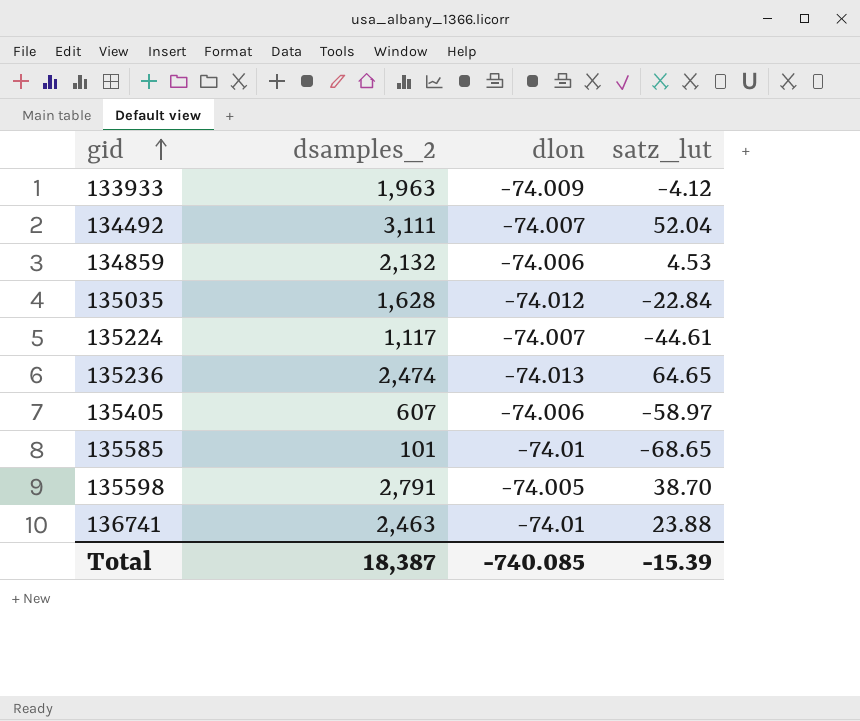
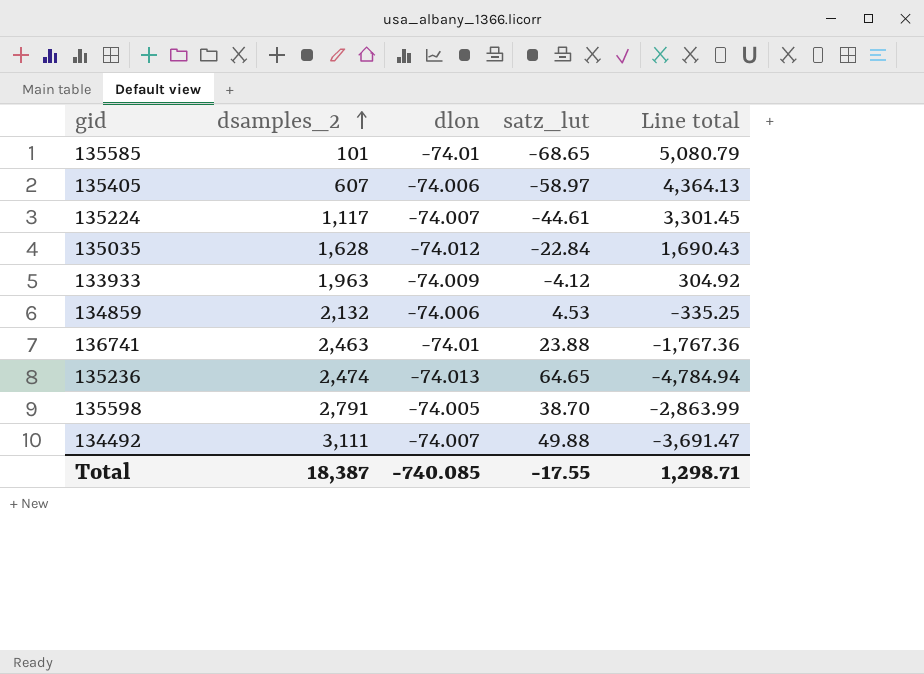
row order: gid ascending -> dsamples_2 ascending
column Line total | formula: none -> [dlon] * [satz_lut]
134492 | satz_lut: 52.04 -> 49.88
Total | satz_lut: -15.39 -> -17.55

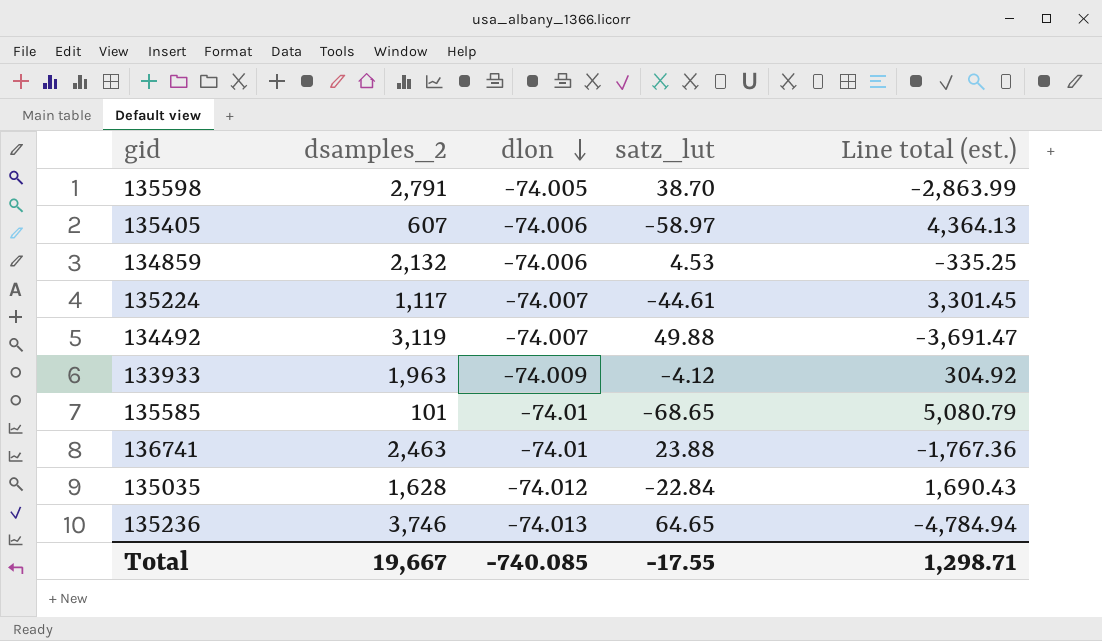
row order: dsamples_2 ascending -> dlon descending
column name: Line total -> Line total (est.)
134492 | dsamples_2: 3,111 -> 3,119
135236 | dsamples_2: 2,474 -> 3,746
Total | dsamples_2: 18,387 -> 19,667

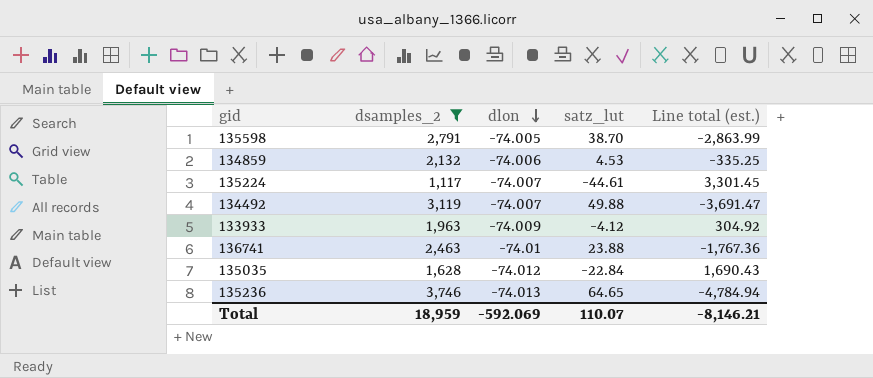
filter: none -> dsamples_2 >= 1,117
Total | dsamples_2: 19,667 -> 18,959
Total | dlon: -740.085 -> -592.069
Total | satz_lut: -17.55 -> 110.07
Total | Line total (est.): 1,298.71 -> -8,146.21

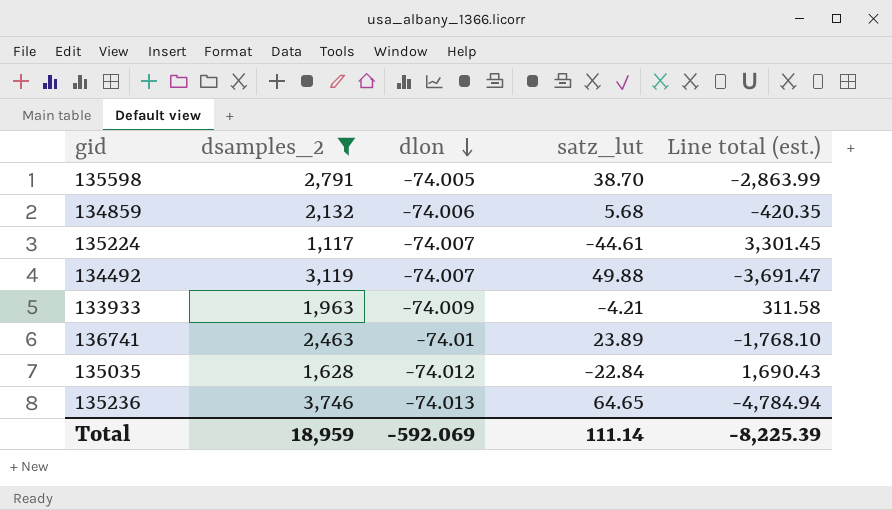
134859 | satz_lut: 4.53 -> 5.68
134859 | Line total (est.): -335.25 -> -420.35
133933 | satz_lut: -4.12 -> -4.21
133933 | Line total (est.): 304.92 -> 311.58
136741 | satz_lut: 23.88 -> 23.89
136741 | Line total (est.): -1,767.36 -> -1,768.10
Total | satz_lut: 110.07 -> 111.14
Total | Line total (est.): -8,146.21 -> -8,225.39

